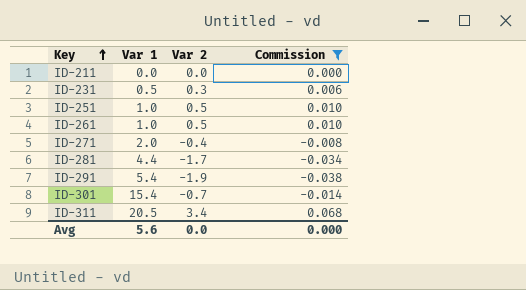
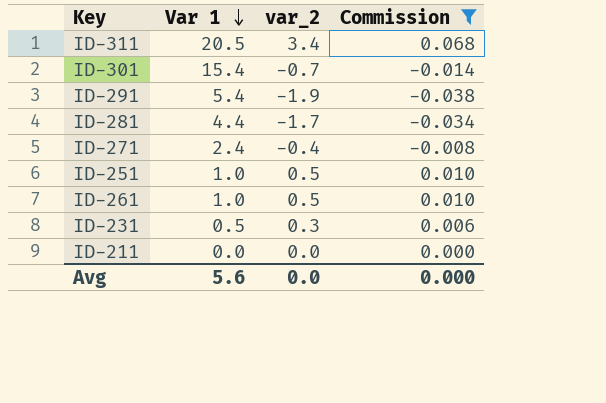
row order: Key ascending -> Var 1 descending
column name: Var 2 -> var_2
ID-271 | Var 1: 2.0 -> 2.4

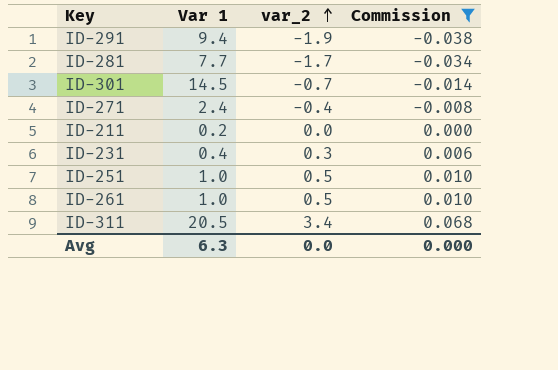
row order: Var 1 descending -> var_2 ascending
ID-291 | Var 1: 5.4 -> 9.4
ID-281 | Var 1: 4.4 -> 7.7
ID-301 | Var 1: 15.4 -> 14.5
ID-211 | Var 1: 0.0 -> 0.2
ID-231 | Var 1: 0.5 -> 0.4
Avg | Var 1: 5.6 -> 6.3

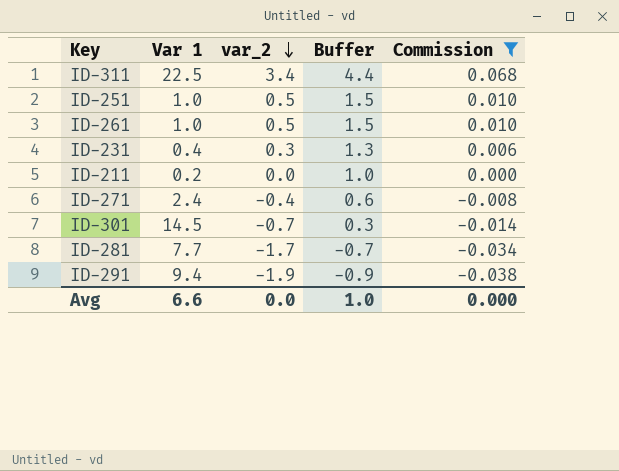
row order: var_2 ascending -> var_2 descending
column Buffer | formula: none -> [var_2] + 1
ID-311 | Var 1: 20.5 -> 22.5
Avg | Var 1: 6.3 -> 6.6

